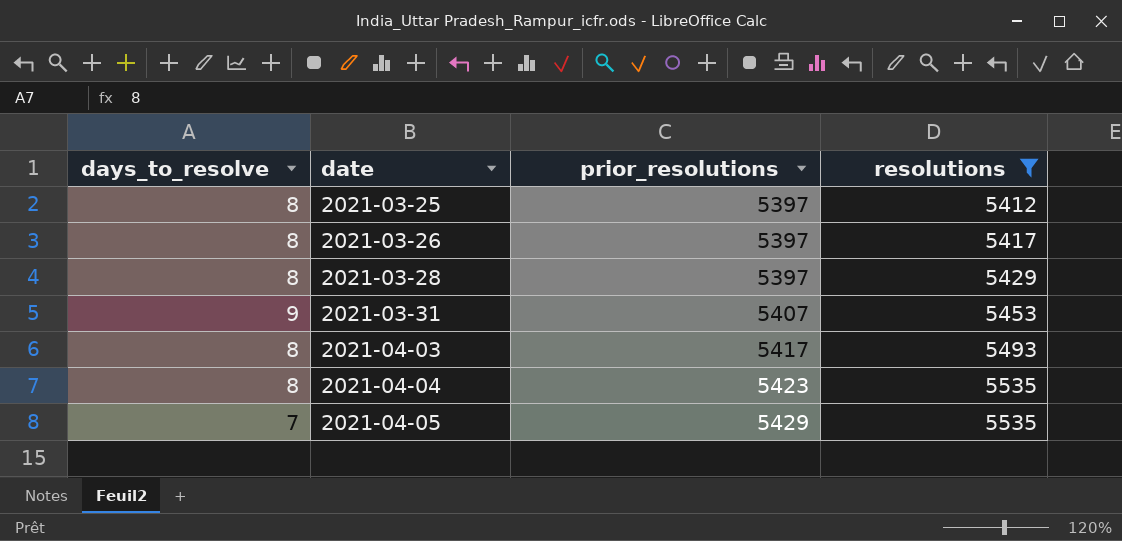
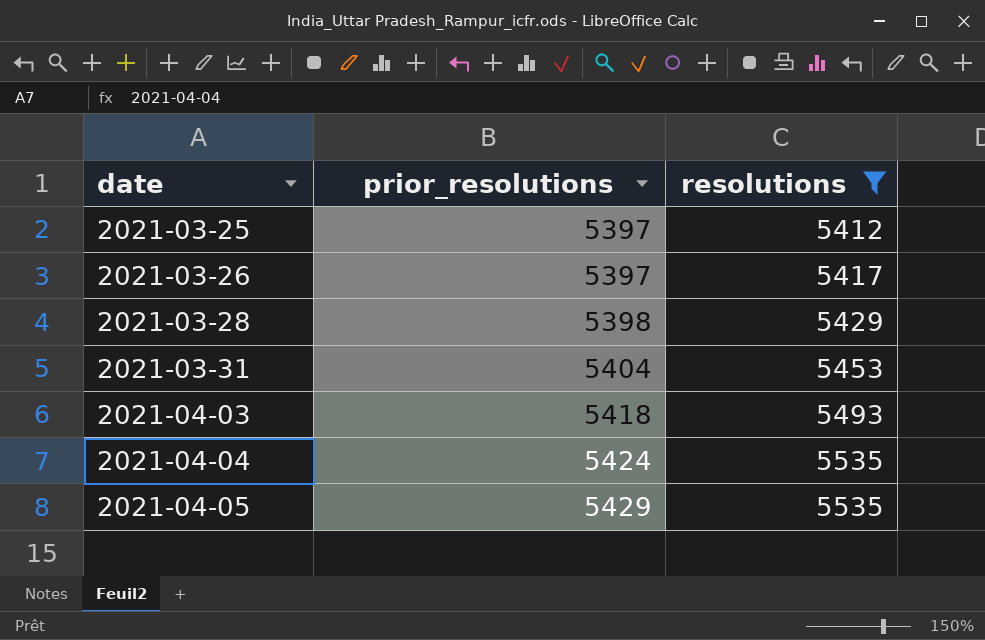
column days_to_resolve | position: 1 -> none
2021-03-28 | prior_resolutions: 5397 -> 5398
2021-03-31 | prior_resolutions: 5407 -> 5404
2021-04-03 | prior_resolutions: 5417 -> 5418
2021-04-04 | prior_resolutions: 5423 -> 5424

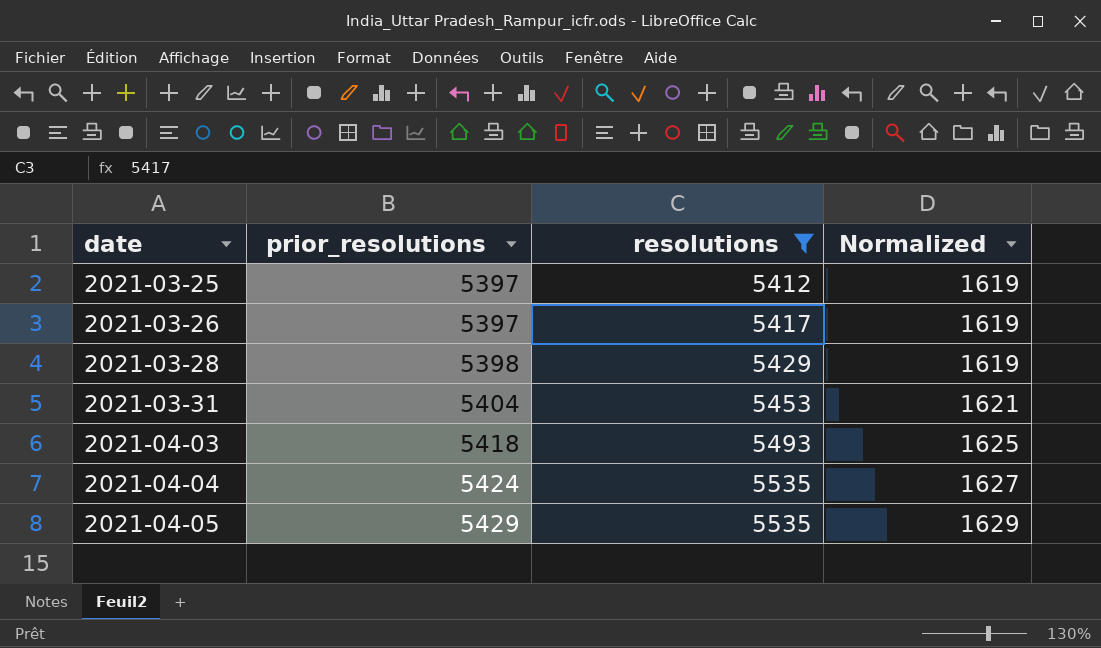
column Normalized | formula: none -> [prior_resolutions] * 0.3

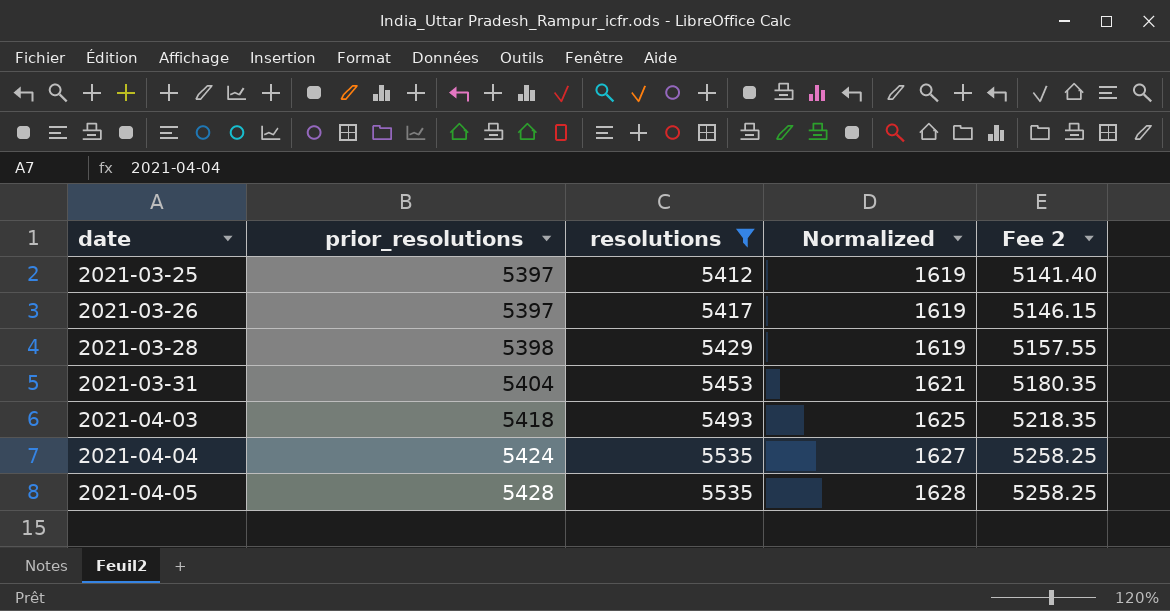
column Fee 2 | formula: none -> [resolutions] * 0.95
2021-04-05 | prior_resolutions: 5429 -> 5428
2021-04-05 | Normalized: 1629 -> 1628

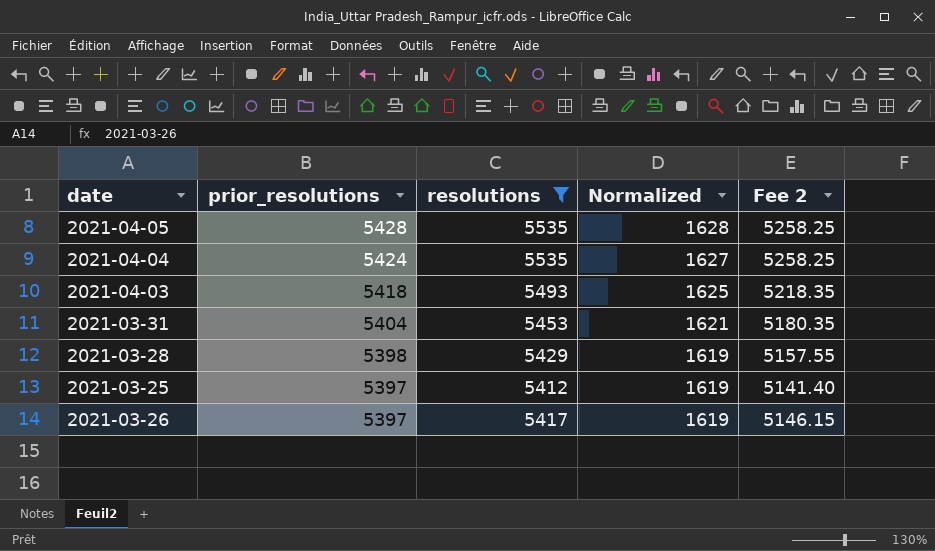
row order: date ascending -> prior_resolutions descending

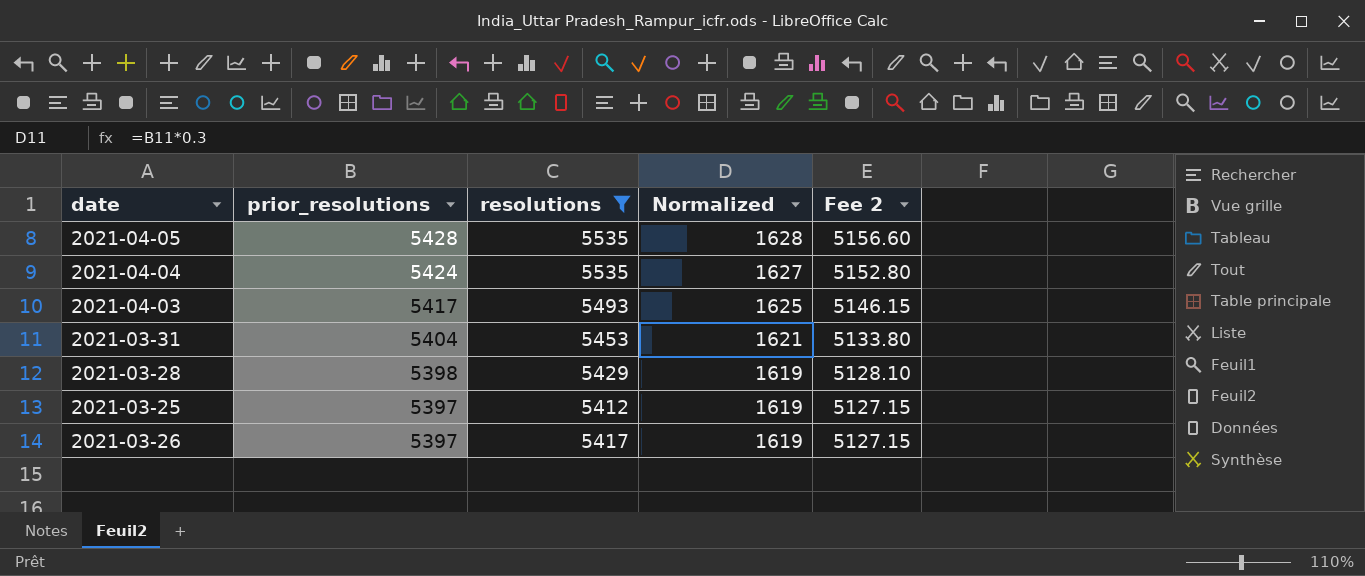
column Fee 2 | formula: [resolutions] * 0.95 -> [prior_resolutions] * 0.95
2021-04-03 | prior_resolutions: 5418 -> 5417

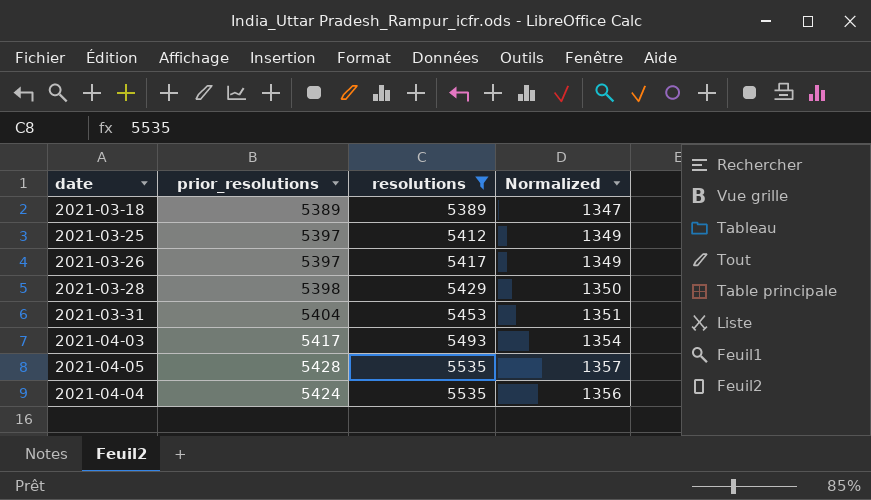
row order: prior_resolutions descending -> resolutions ascending
column Fee 2 | formula: [prior_resolutions] * 0.95 -> none
column Normalized | formula: [prior_resolutions] * 0.3 -> [prior_resolutions] * 0.25
row 2021-03-18: none -> 5389 | 5389 | 1347

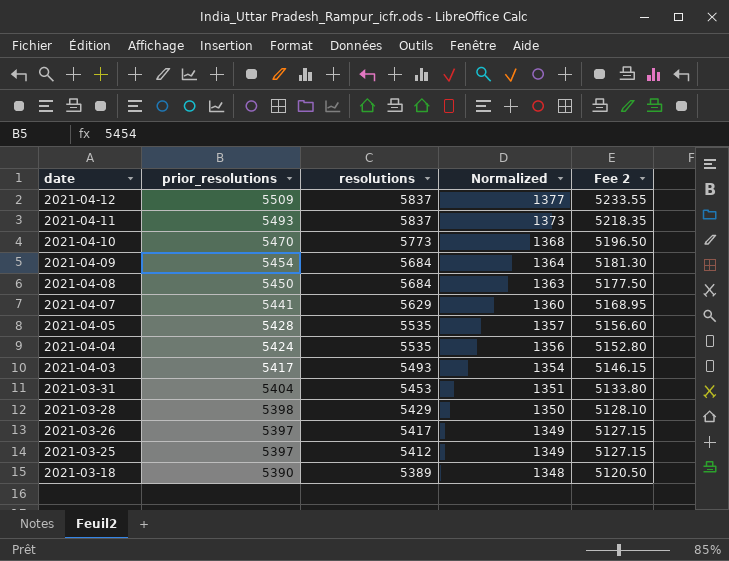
filter: resolutions <= 5535 -> none
row order: resolutions ascending -> date descending
column Fee 2 | formula: none -> [prior_resolutions] * 0.95
2021-03-18 | prior_resolutions: 5389 -> 5390
2021-03-18 | Normalized: 1347 -> 1348

